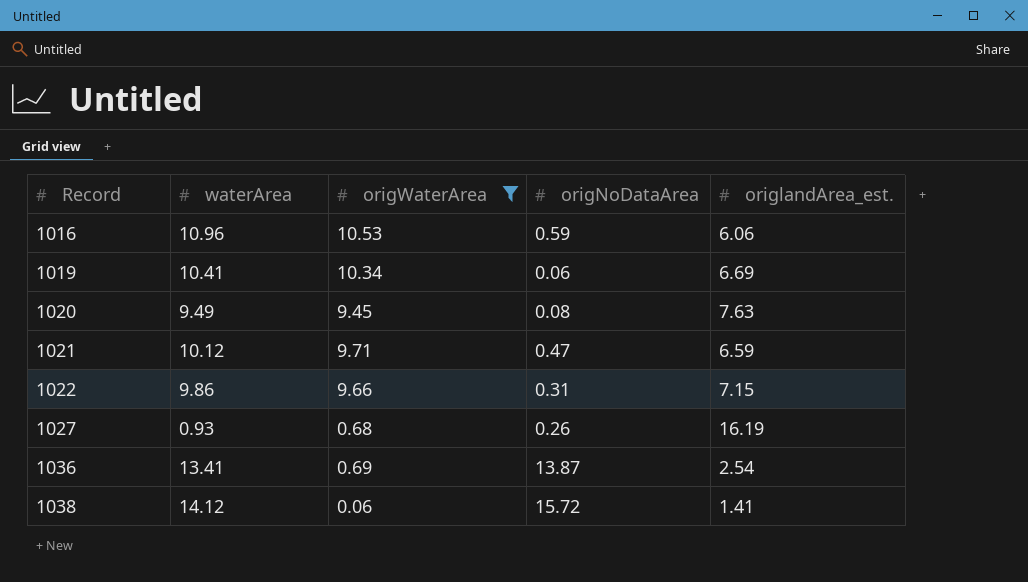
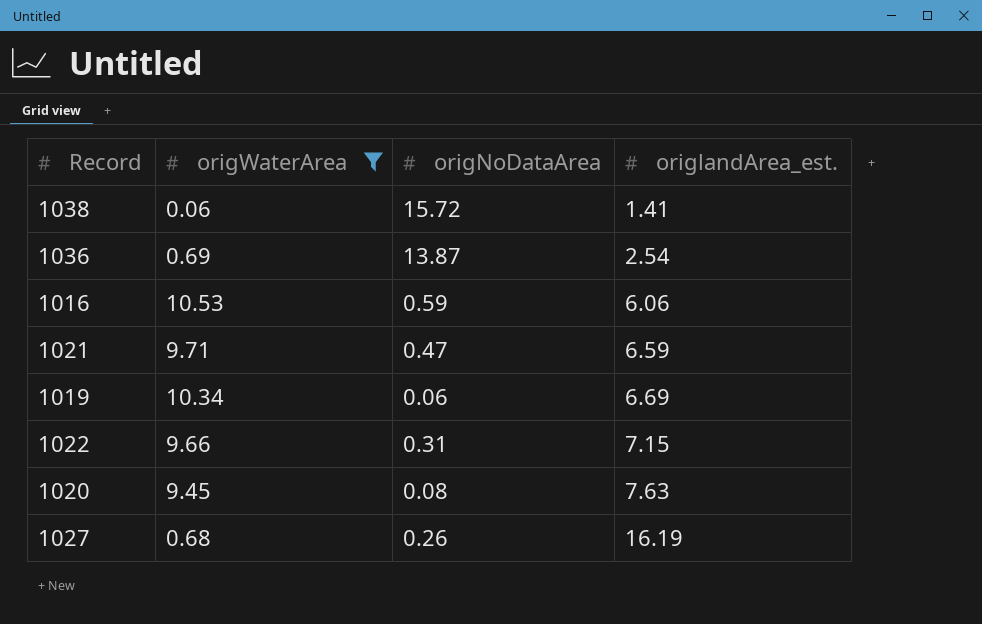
row order: Record ascending -> origlandArea_est. ascending
column waterArea | position: 2 -> none

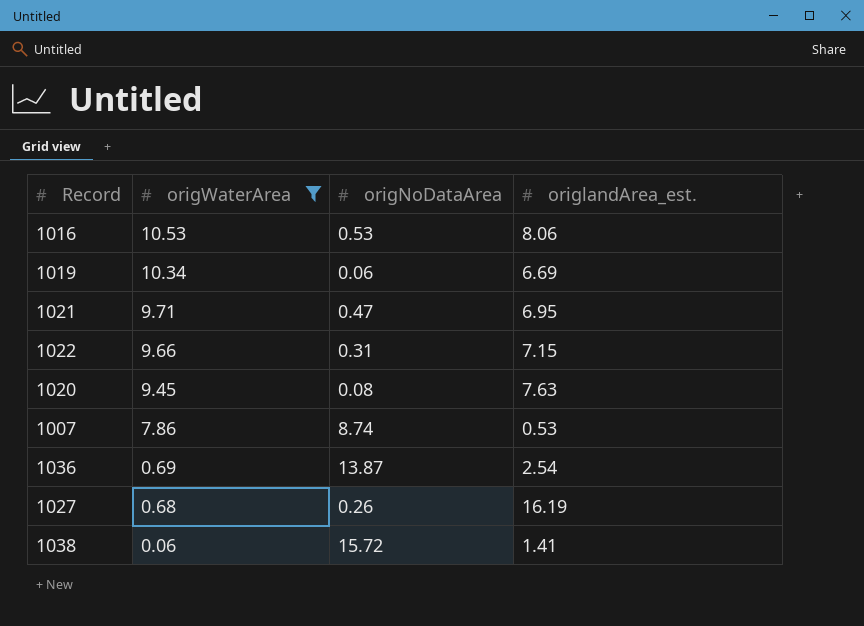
row order: origlandArea_est. ascending -> origWaterArea descending
1016 | origNoDataArea: 0.59 -> 0.53
1016 | origlandArea_est.: 6.06 -> 8.06
1021 | origlandArea_est.: 6.59 -> 6.95
row 1007: none -> 7.86 | 8.74 | 0.53

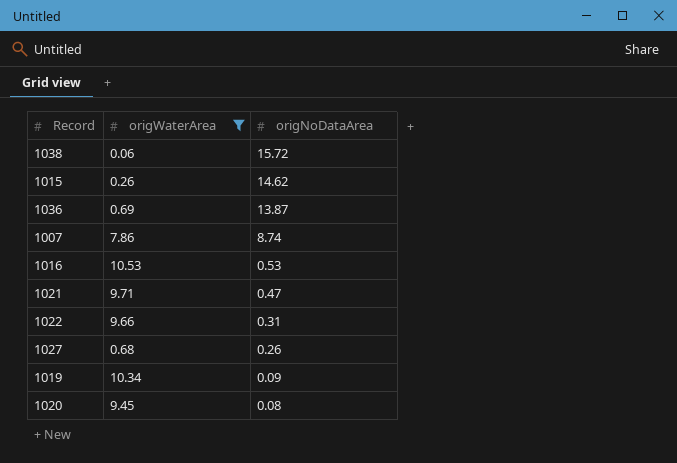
row order: origWaterArea descending -> origNoDataArea descending
column origlandArea_est. | position: 4 -> none
row 1015: none -> 0.26 | 14.62
1019 | origNoDataArea: 0.06 -> 0.09

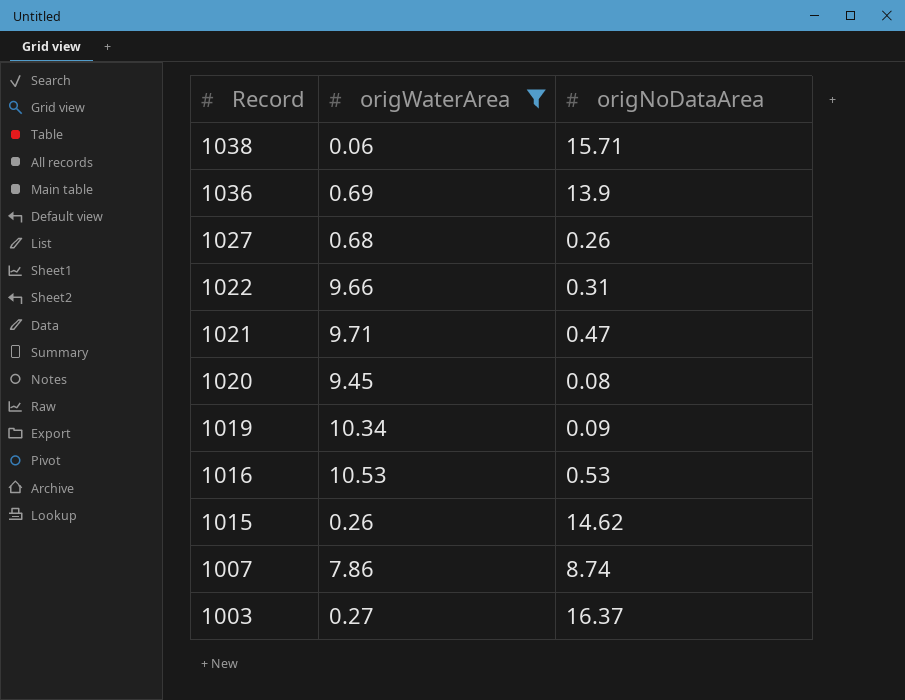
row order: origNoDataArea descending -> Record descending
1038 | origNoDataArea: 15.72 -> 15.71
1036 | origNoDataArea: 13.87 -> 13.9
row 1003: none -> 0.27 | 16.37

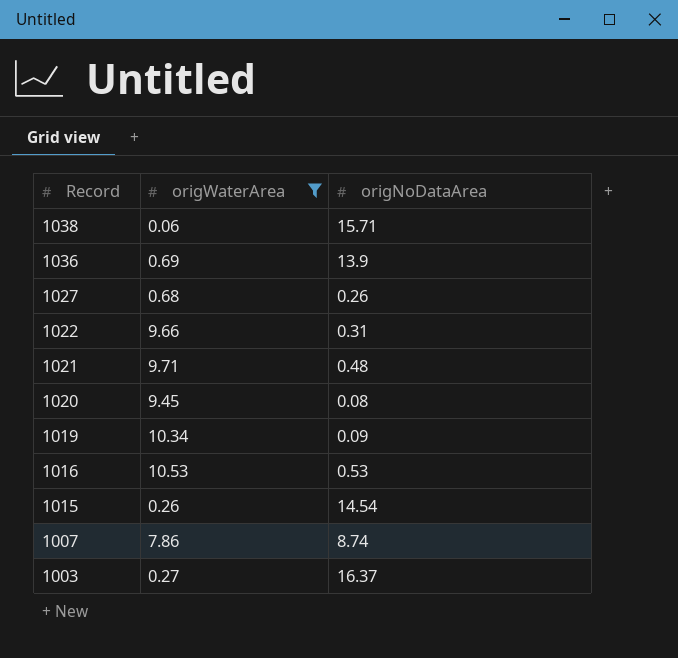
1021 | origNoDataArea: 0.47 -> 0.48
1015 | origNoDataArea: 14.62 -> 14.54

